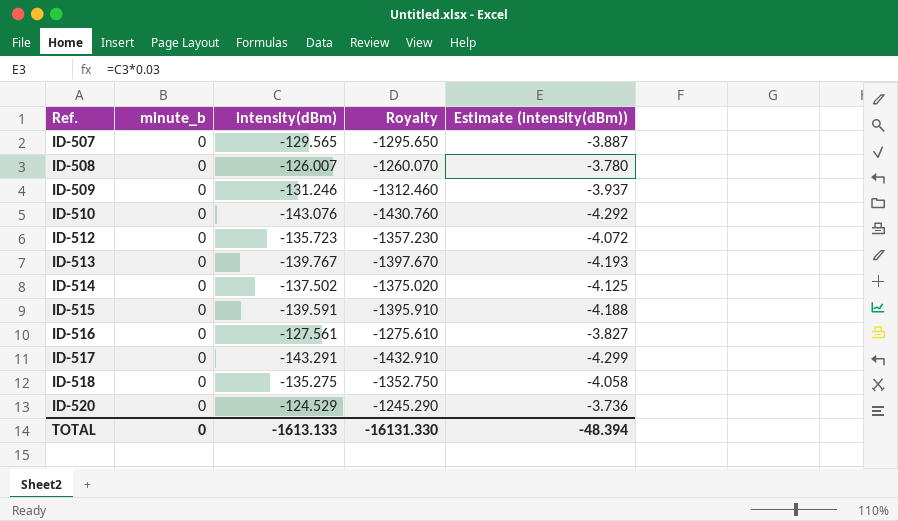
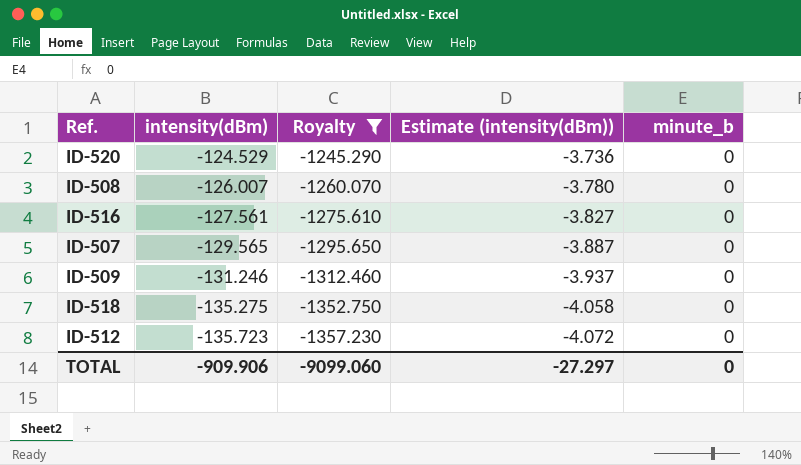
filter: none -> Royalty >= -1357.230
row order: Ref. ascending -> intensity(dBm) descending
column minute_b | position: 2 -> 5
TOTAL | intensity(dBm): -1613.133 -> -909.906
TOTAL | Royalty: -16131.330 -> -9099.060
TOTAL | Estimate (intensity(dBm)): -48.394 -> -27.297

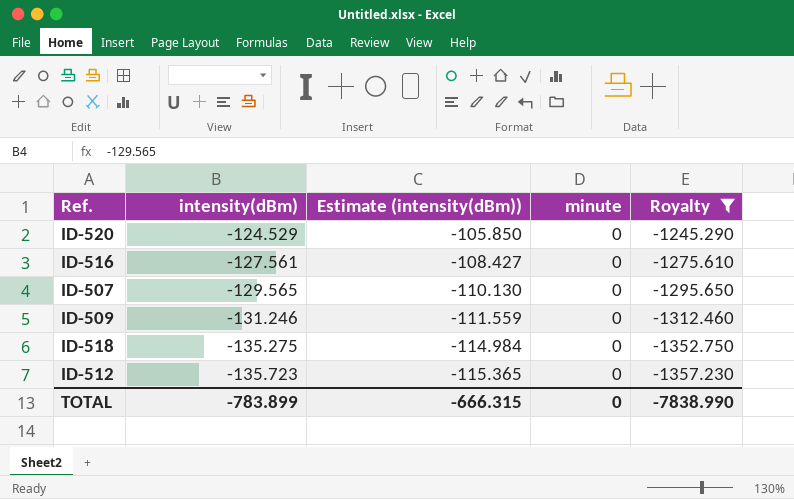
column Estimate (intensity(dBm)) | formula: [intensity(dBm)] * 0.03 -> [intensity(dBm)] * 0.85
column name: minute_b -> minute
column Royalty | position: 3 -> 5
row ID-508: -126.007 | -1260.070 | -3.780 | 0 -> none
TOTAL | intensity(dBm): -909.906 -> -783.899
TOTAL | Estimate (intensity(dBm)): -27.297 -> -666.315
TOTAL | Royalty: -9099.060 -> -7838.990

